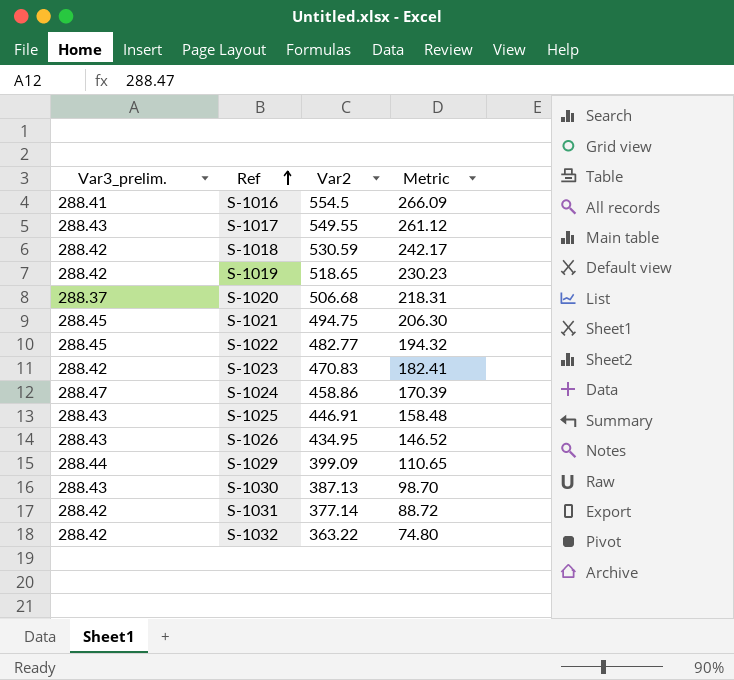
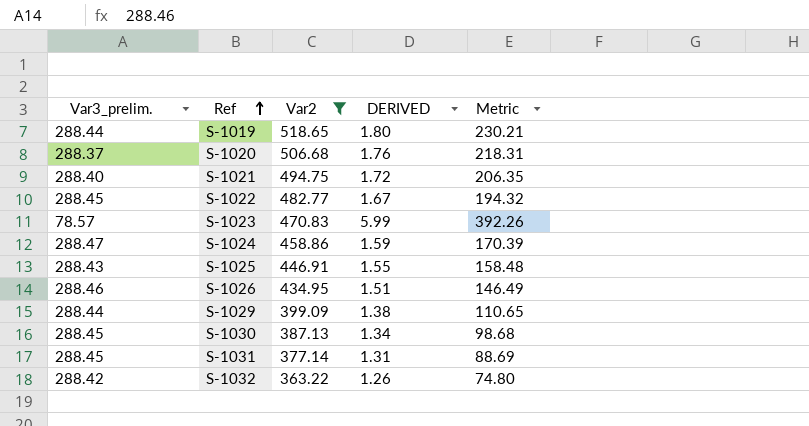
filter: none -> Var2 <= 518.65
column DERIVED | formula: none -> [Var2] / [Var3_prelim.]
S-1019 | Var3_prelim.: 288.42 -> 288.44
S-1019 | Metric: 230.23 -> 230.21
S-1021 | Var3_prelim.: 288.45 -> 288.40
S-1021 | Metric: 206.30 -> 206.35
S-1023 | Var3_prelim.: 288.42 -> 78.57
S-1023 | Metric: 182.41 -> 392.26
S-1026 | Var3_prelim.: 288.43 -> 288.46
S-1026 | Metric: 146.52 -> 146.49
S-1030 | Var3_prelim.: 288.43 -> 288.45
S-1030 | Metric: 98.70 -> 98.68
S-1031 | Var3_prelim.: 288.42 -> 288.45
S-1031 | Metric: 88.72 -> 88.69

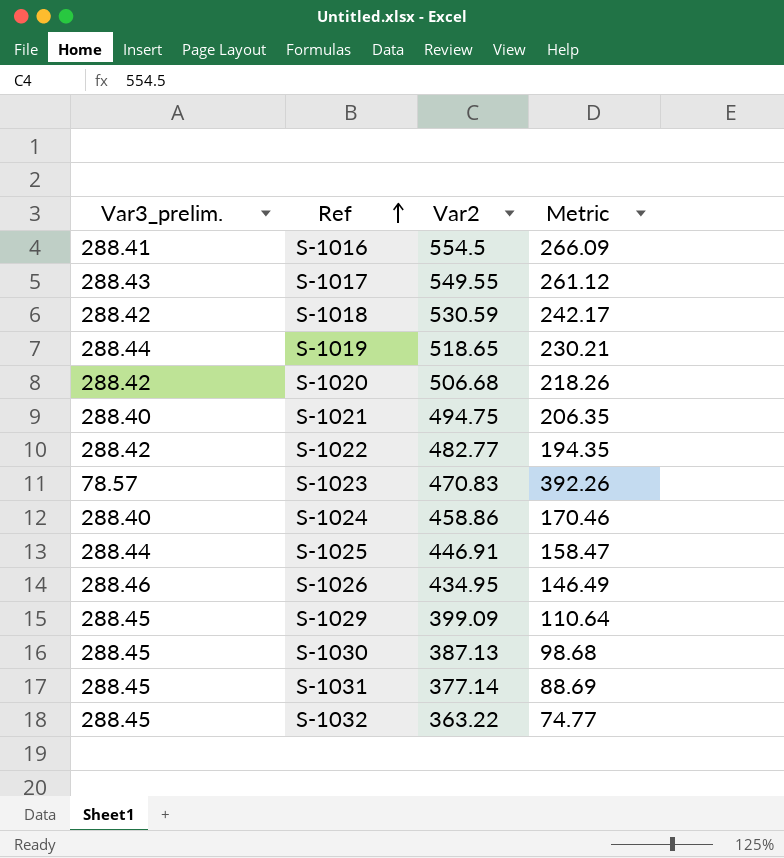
filter: Var2 <= 518.65 -> none
column DERIVED | formula: [Var2] / [Var3_prelim.] -> none
S-1020 | Var3_prelim.: 288.37 -> 288.42
S-1020 | Metric: 218.31 -> 218.26
S-1022 | Var3_prelim.: 288.45 -> 288.42
S-1022 | Metric: 194.32 -> 194.35
S-1024 | Var3_prelim.: 288.47 -> 288.40
S-1024 | Metric: 170.39 -> 170.46
S-1025 | Var3_prelim.: 288.43 -> 288.44
S-1025 | Metric: 158.48 -> 158.47
S-1029 | Var3_prelim.: 288.44 -> 288.45
S-1029 | Metric: 110.65 -> 110.64
S-1032 | Var3_prelim.: 288.42 -> 288.45
S-1032 | Metric: 74.80 -> 74.77

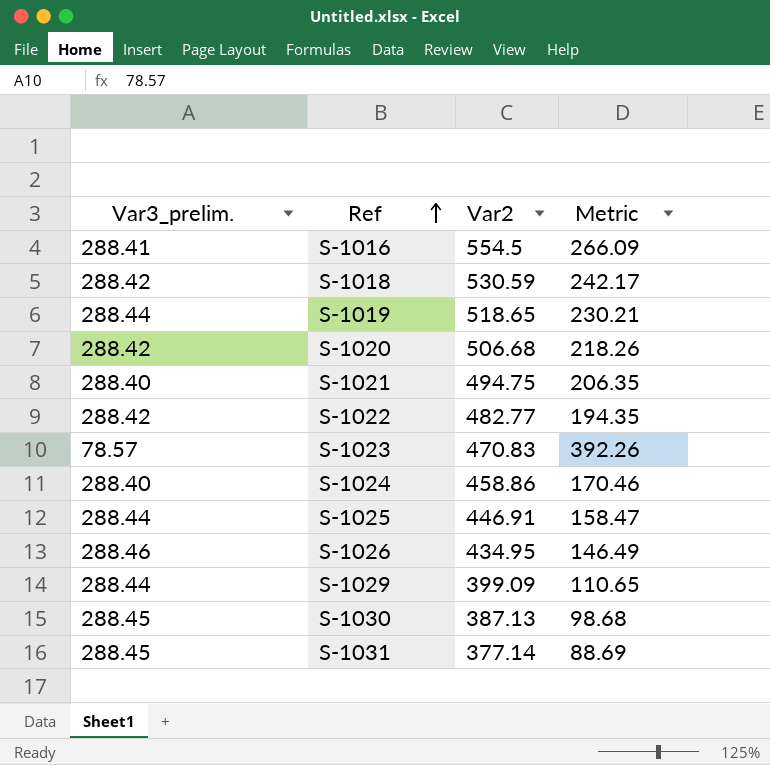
row S-1017: 288.43 | 549.55 | 261.12 -> none
row S-1032: 288.45 | 363.22 | 74.77 -> none
S-1029 | Var3_prelim.: 288.45 -> 288.44
S-1029 | Metric: 110.64 -> 110.65

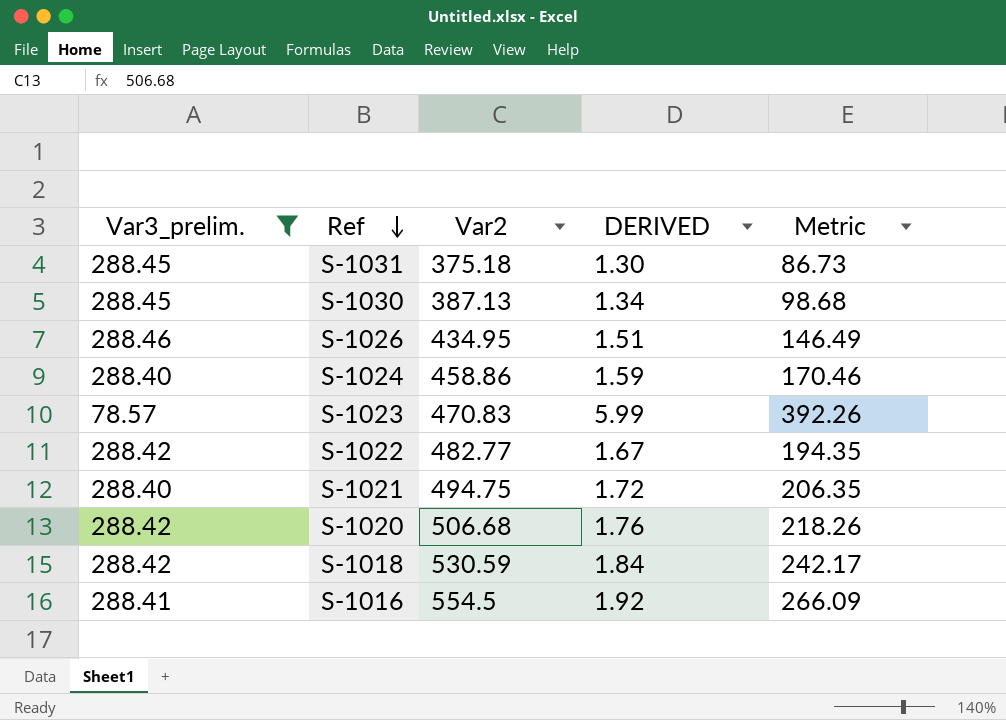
filter: none -> Var3_prelim. != 288.44
row order: Ref ascending -> Ref descending
column DERIVED | formula: none -> [Var2] / [Var3_prelim.]
S-1031 | Var2: 377.14 -> 375.18
S-1031 | Metric: 88.69 -> 86.73

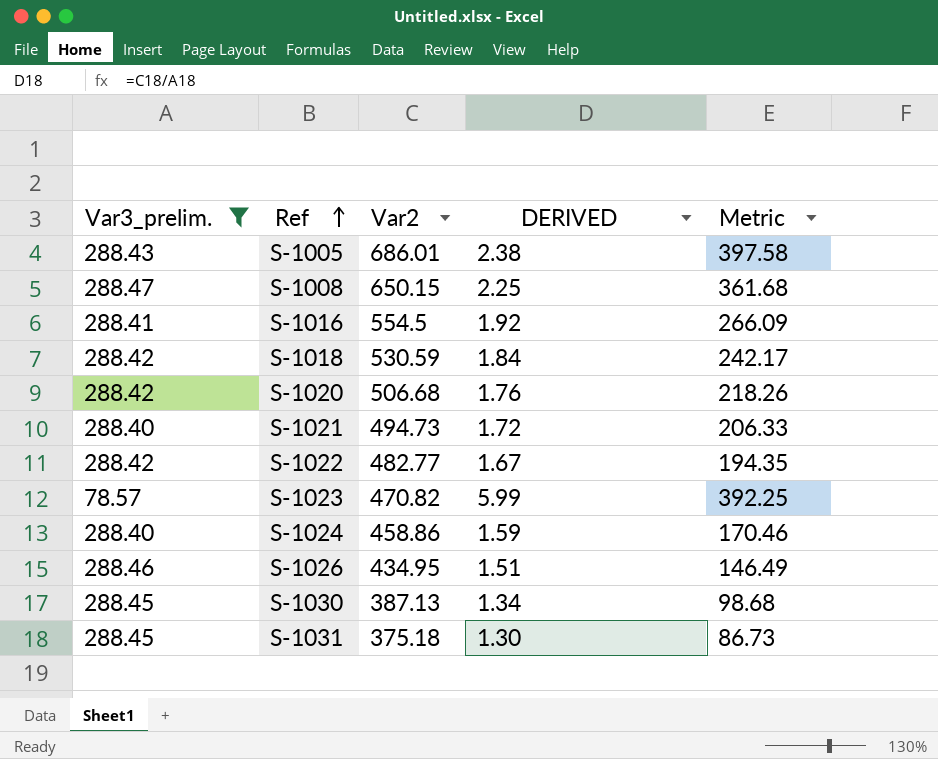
row order: Ref descending -> Ref ascending
row S-1005: none -> 288.43 | 686.01 | 2.38 | 397.58
row S-1008: none -> 288.47 | 650.15 | 2.25 | 361.68
S-1021 | Var2: 494.75 -> 494.73
S-1021 | Metric: 206.35 -> 206.33
S-1023 | Var2: 470.83 -> 470.82
S-1023 | Metric: 392.26 -> 392.25

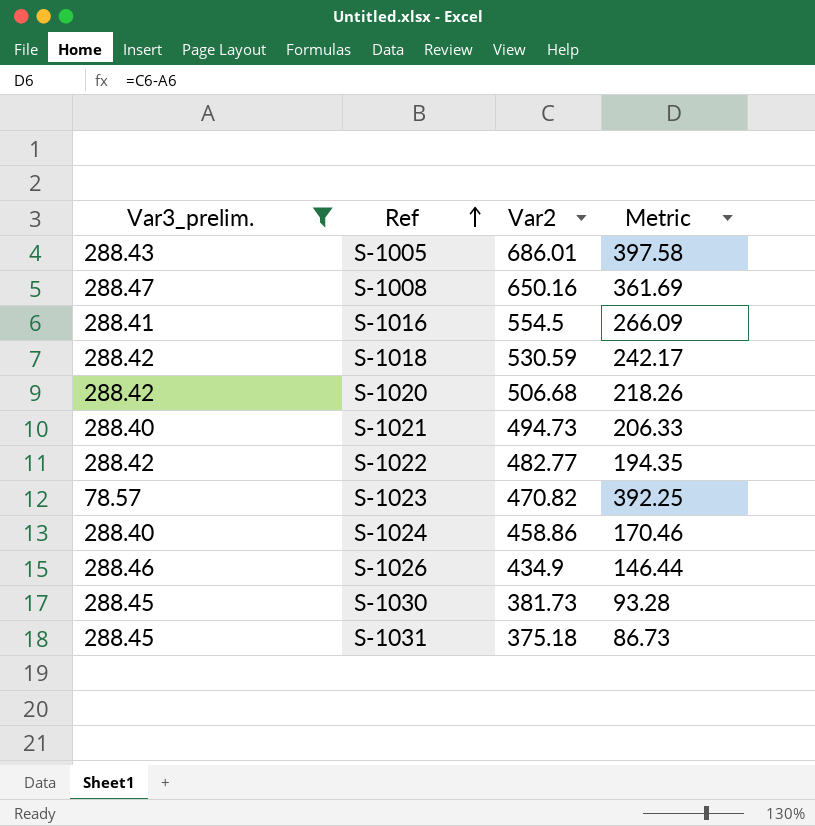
column DERIVED | formula: [Var2] / [Var3_prelim.] -> none
S-1008 | Var2: 650.15 -> 650.16
S-1008 | Metric: 361.68 -> 361.69
S-1026 | Var2: 434.95 -> 434.9
S-1026 | Metric: 146.49 -> 146.44
S-1030 | Var2: 387.13 -> 381.73
S-1030 | Metric: 98.68 -> 93.28

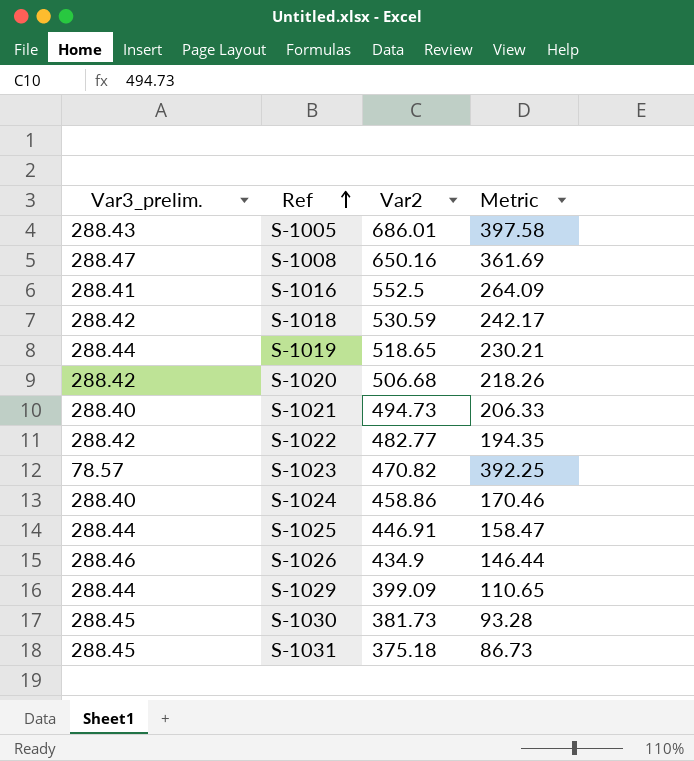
filter: Var3_prelim. != 288.44 -> none
S-1016 | Var2: 554.5 -> 552.5
S-1016 | Metric: 266.09 -> 264.09

